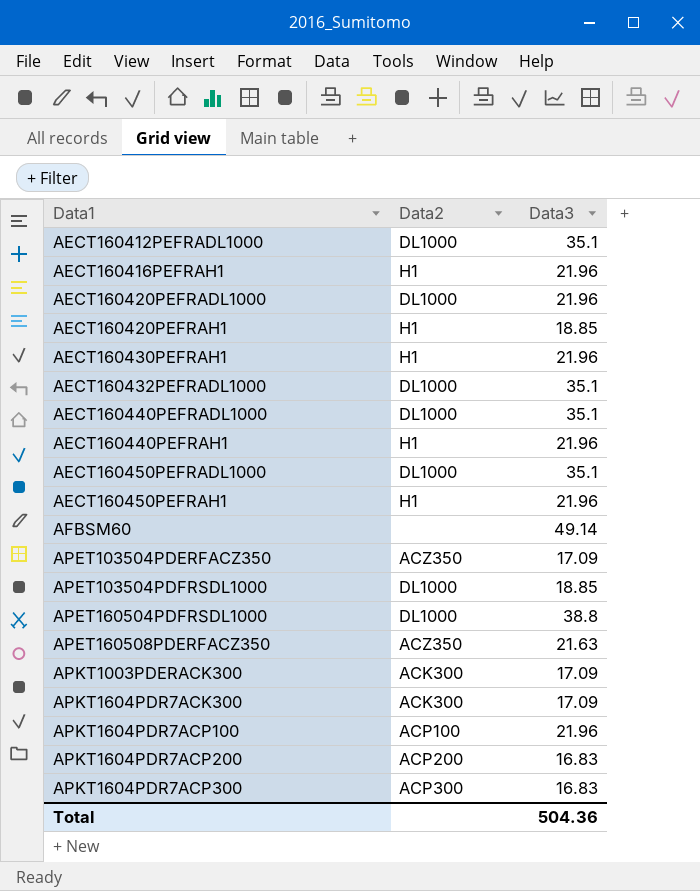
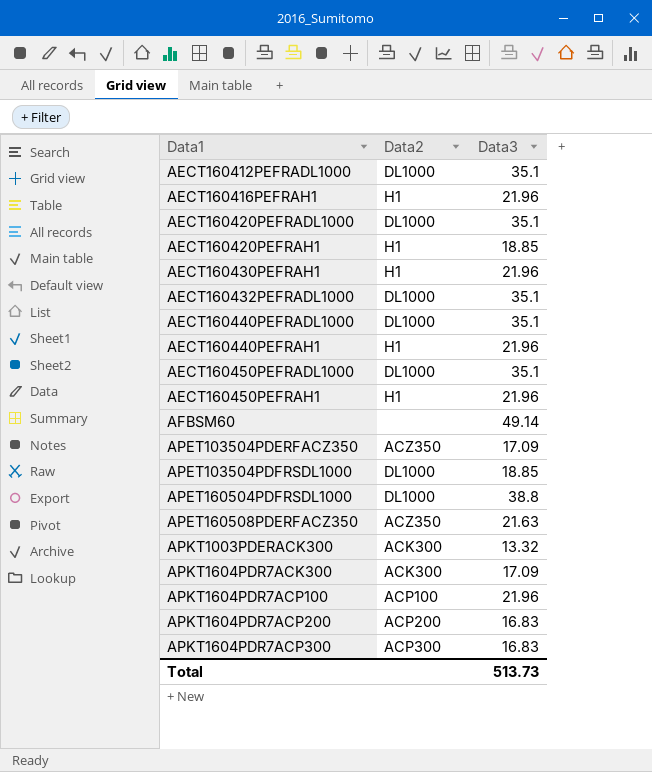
AECT160420PEFRADL1000 | Data3: 21.96 -> 35.1
APKT1003PDERACK300 | Data3: 17.09 -> 13.32
Total | Data3: 504.36 -> 513.73

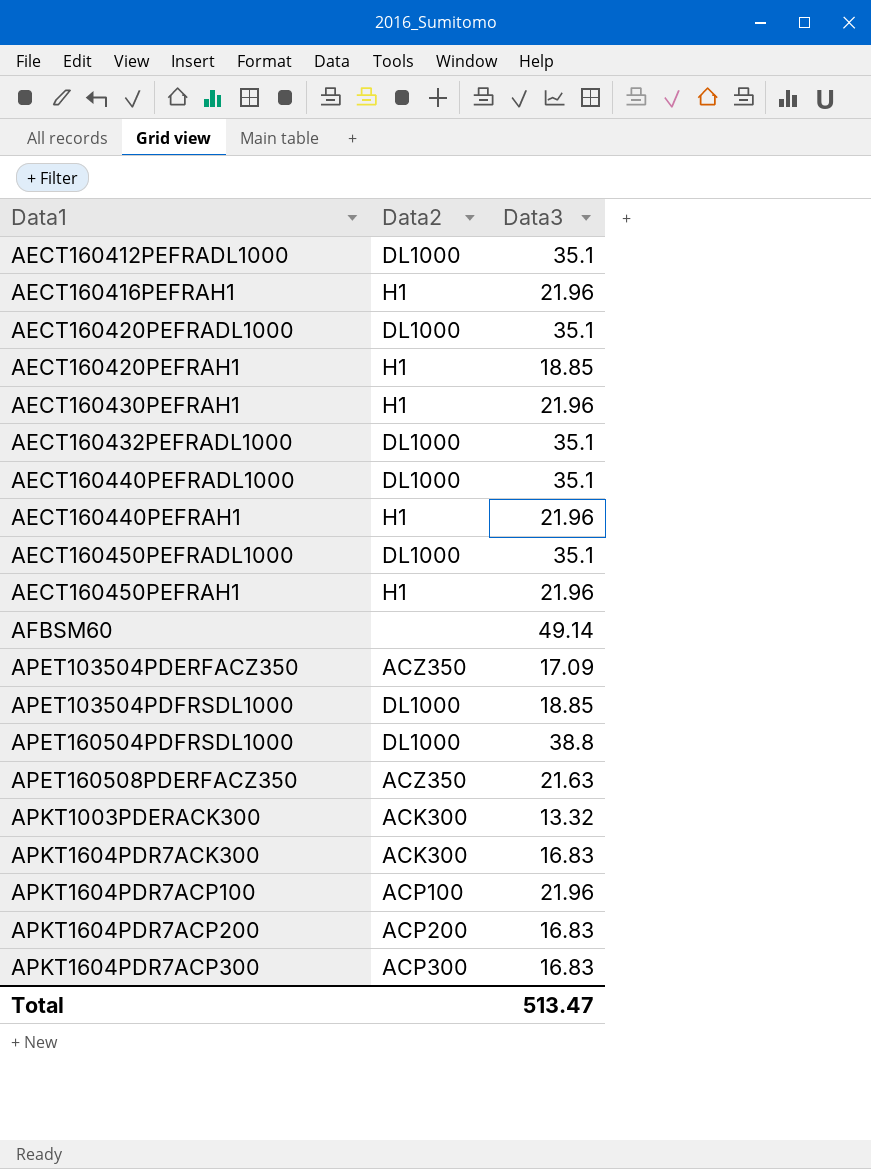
APKT1604PDR7ACK300 | Data3: 17.09 -> 16.83
Total | Data3: 513.73 -> 513.47

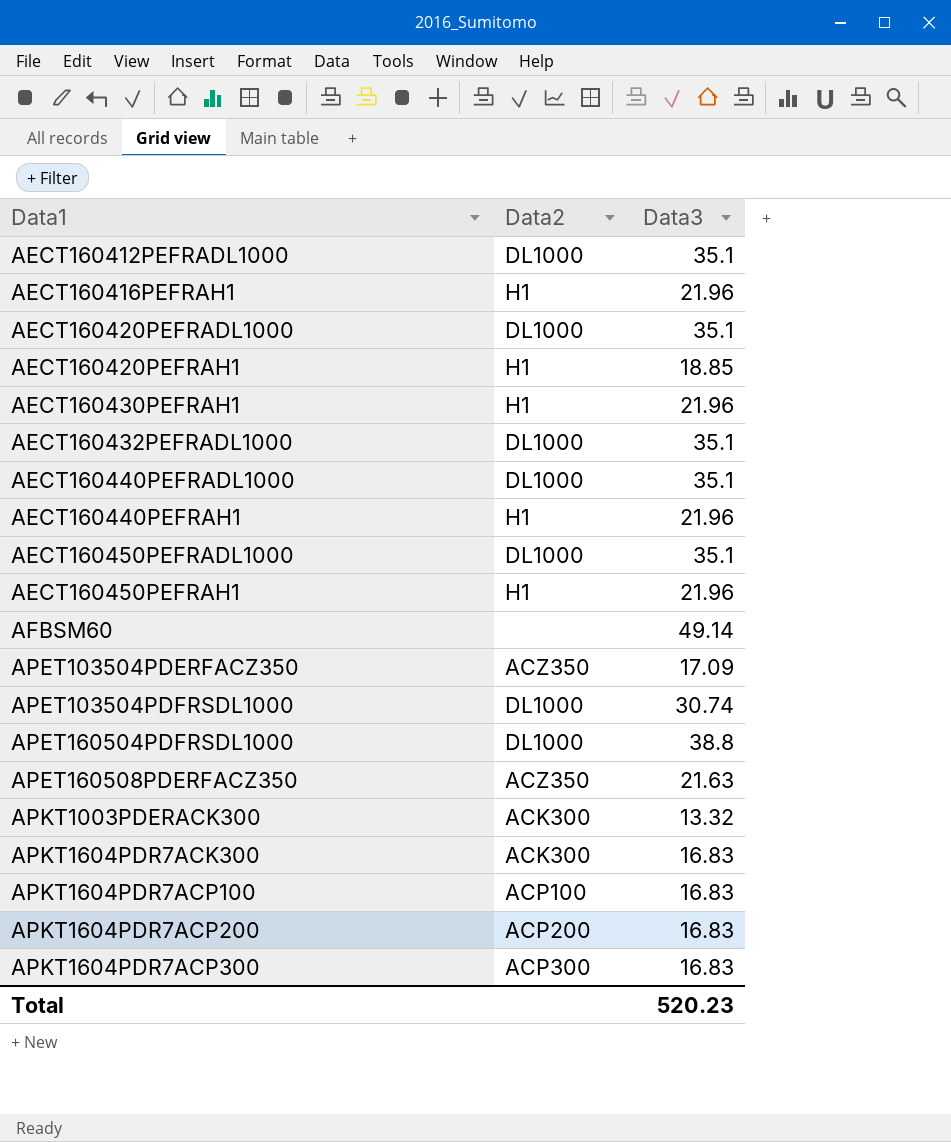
APET103504PDFRSDL1000 | Data3: 18.85 -> 30.74
APKT1604PDR7ACP100 | Data3: 21.96 -> 16.83
Total | Data3: 513.47 -> 520.23

